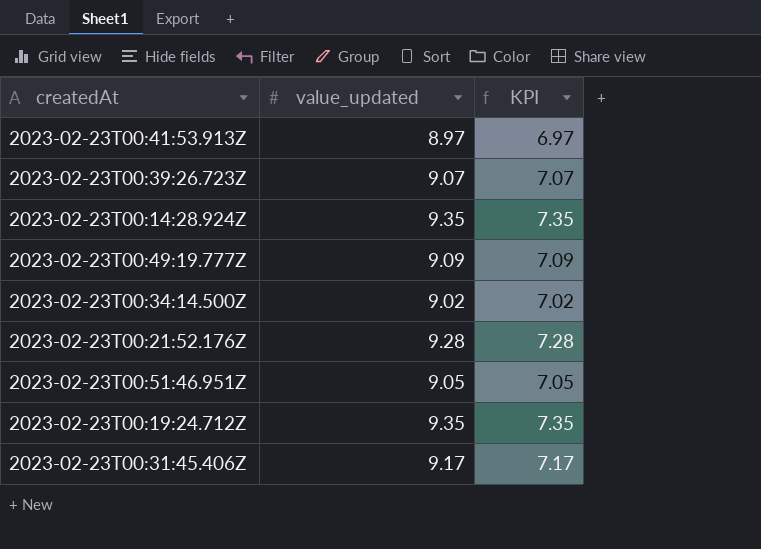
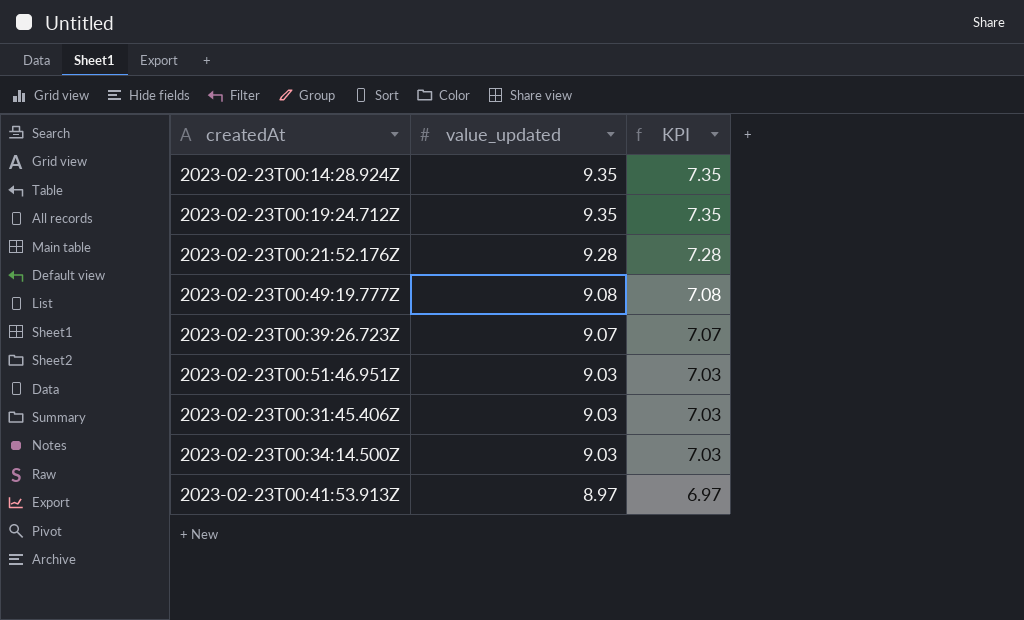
row order: none -> value_updated descending
2023-02-23T00:49:19.777Z | value_updated: 9.09 -> 9.08
2023-02-23T00:49:19.777Z | KPI: 7.09 -> 7.08
2023-02-23T00:51:46.951Z | value_updated: 9.05 -> 9.03
2023-02-23T00:51:46.951Z | KPI: 7.05 -> 7.03
2023-02-23T00:31:45.406Z | value_updated: 9.17 -> 9.03
2023-02-23T00:31:45.406Z | KPI: 7.17 -> 7.03
2023-02-23T00:34:14.500Z | value_updated: 9.02 -> 9.03
2023-02-23T00:34:14.500Z | KPI: 7.02 -> 7.03

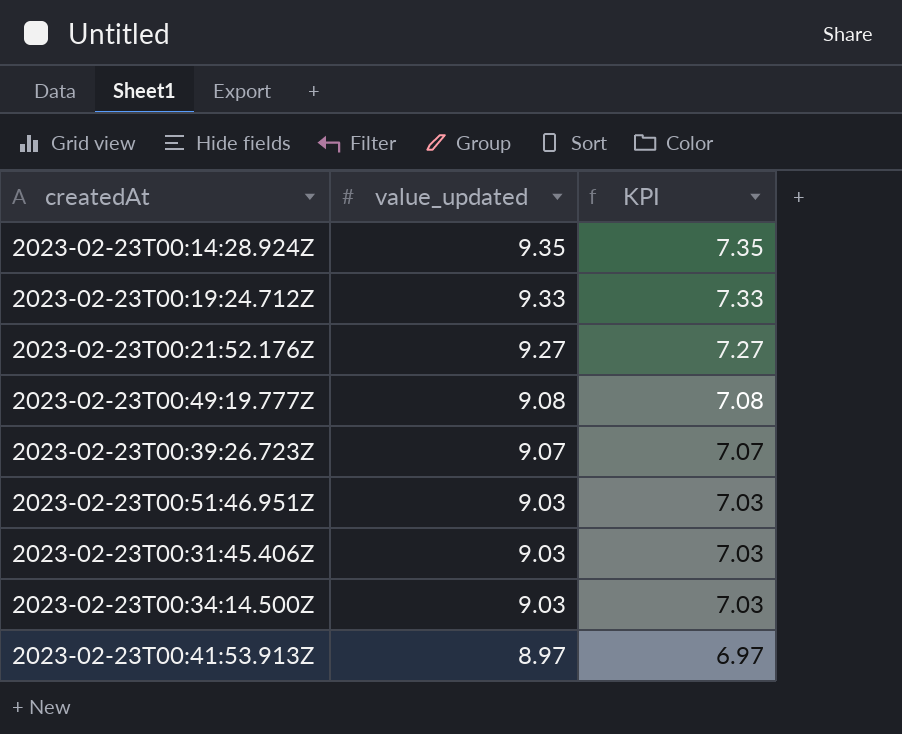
2023-02-23T00:19:24.712Z | value_updated: 9.35 -> 9.33
2023-02-23T00:19:24.712Z | KPI: 7.35 -> 7.33
2023-02-23T00:21:52.176Z | value_updated: 9.28 -> 9.27
2023-02-23T00:21:52.176Z | KPI: 7.28 -> 7.27

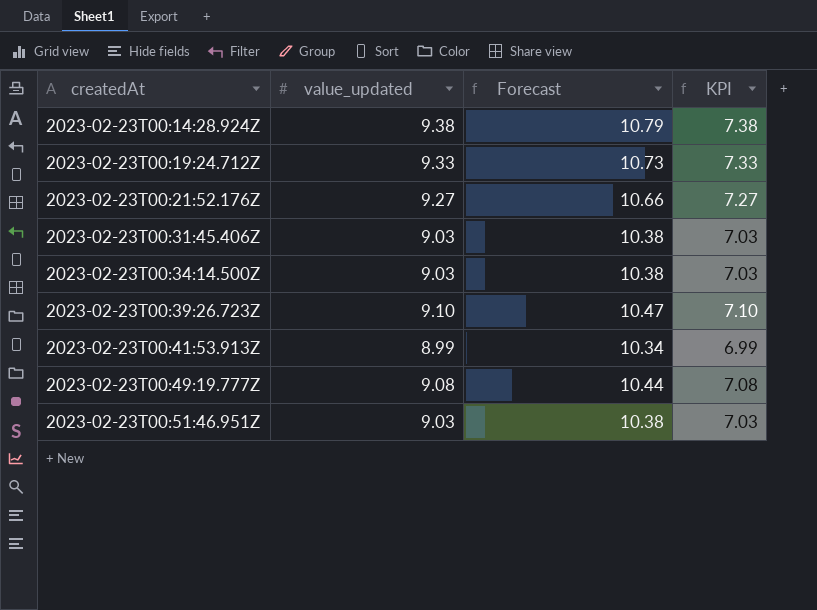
row order: value_updated descending -> createdAt ascending
column Forecast | formula: none -> [value_updated] * 1.15
2023-02-23T00:14:28.924Z | value_updated: 9.35 -> 9.38
2023-02-23T00:14:28.924Z | KPI: 7.35 -> 7.38
2023-02-23T00:39:26.723Z | value_updated: 9.07 -> 9.10
2023-02-23T00:39:26.723Z | KPI: 7.07 -> 7.10
2023-02-23T00:41:53.913Z | value_updated: 8.97 -> 8.99
2023-02-23T00:41:53.913Z | KPI: 6.97 -> 6.99

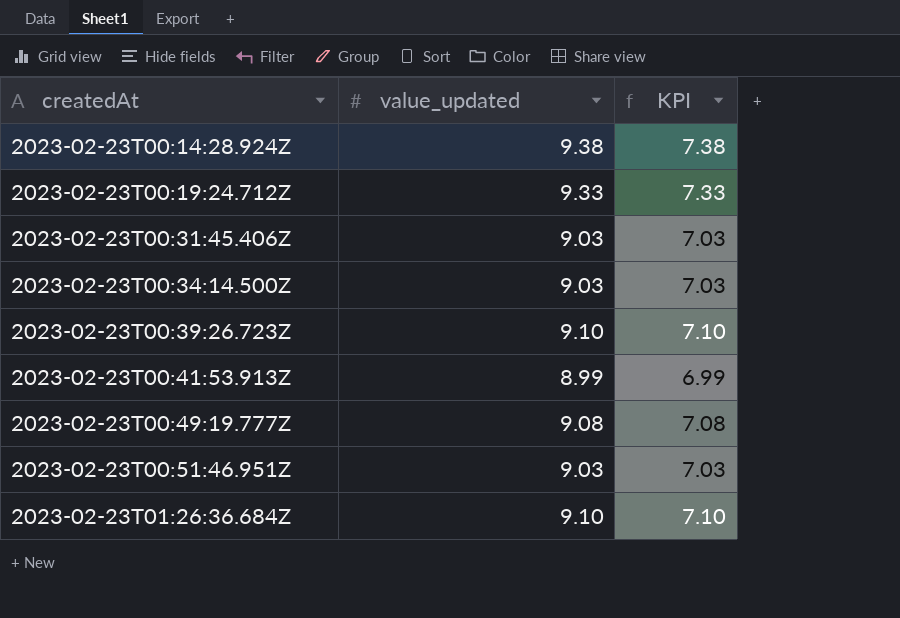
column Forecast | formula: [value_updated] * 1.15 -> none
row 2023-02-23T00:21:52.176Z: 9.27 | 10.66 | 7.27 -> none
row 2023-02-23T01:26:36.684Z: none -> 9.10 | 7.10

